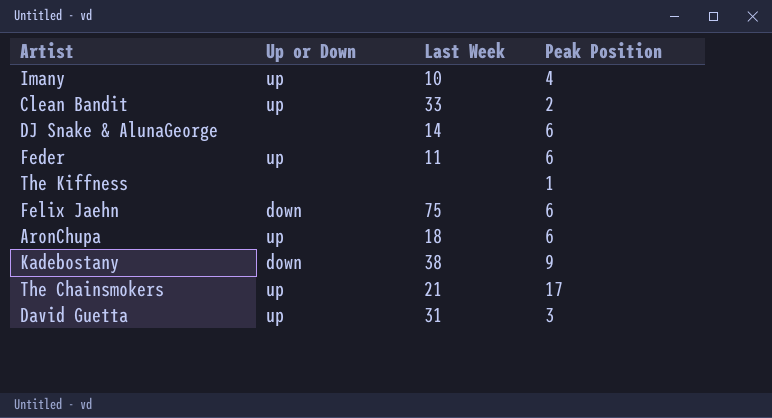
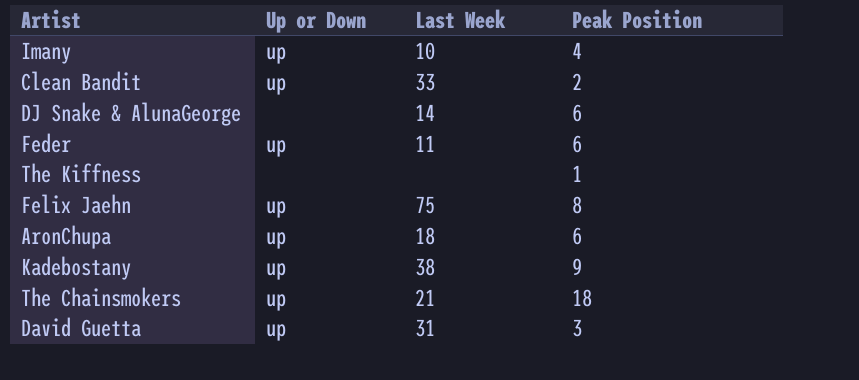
Felix Jaehn | Up or Down: down -> up
Felix Jaehn | Peak Position: 6 -> 8
Kadebostany | Up or Down: down -> up
The Chainsmokers | Peak Position: 17 -> 18

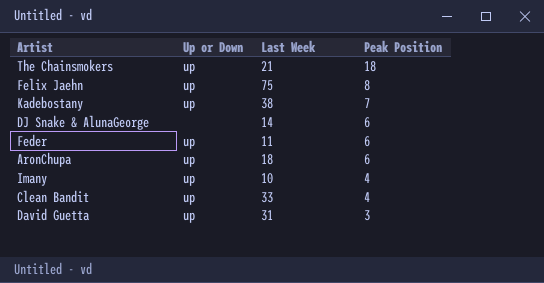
row order: none -> Peak Position descending
row The Kiffness: none | none | 1 -> none
Kadebostany | Peak Position: 9 -> 7
Clean Bandit | Peak Position: 2 -> 4

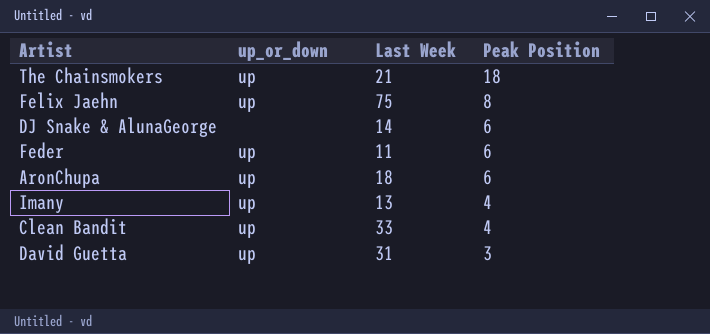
column name: Up or Down -> up_or_down
row Kadebostany: up | 38 | 7 -> none
Imany | Last Week: 10 -> 13

